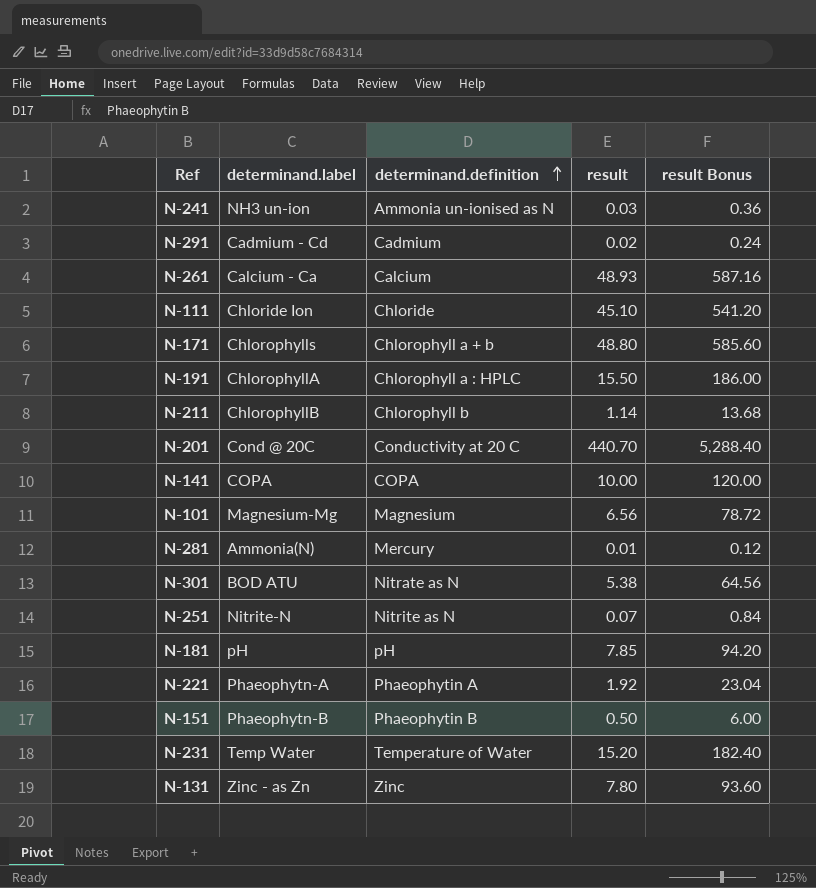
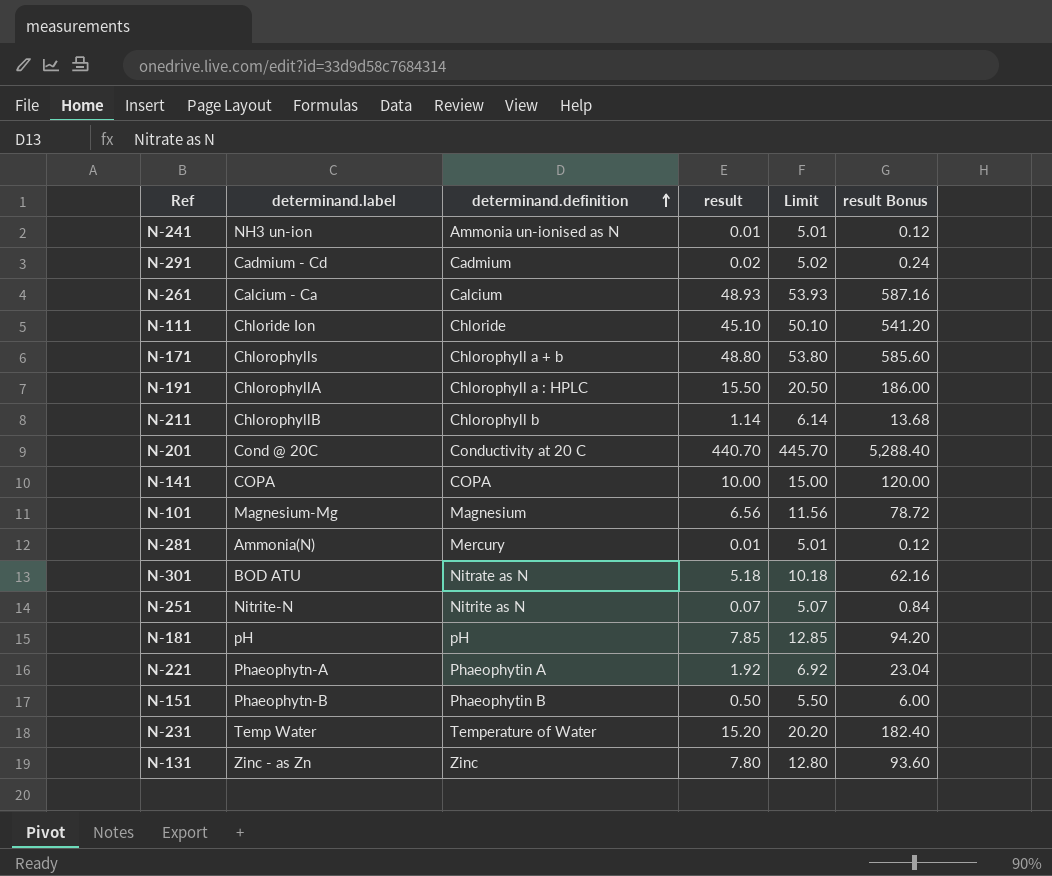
column Limit | formula: none -> [result] + 5
N-241 | result: 0.03 -> 0.01
N-241 | result Bonus: 0.36 -> 0.12
N-301 | result: 5.38 -> 5.18
N-301 | result Bonus: 64.56 -> 62.16

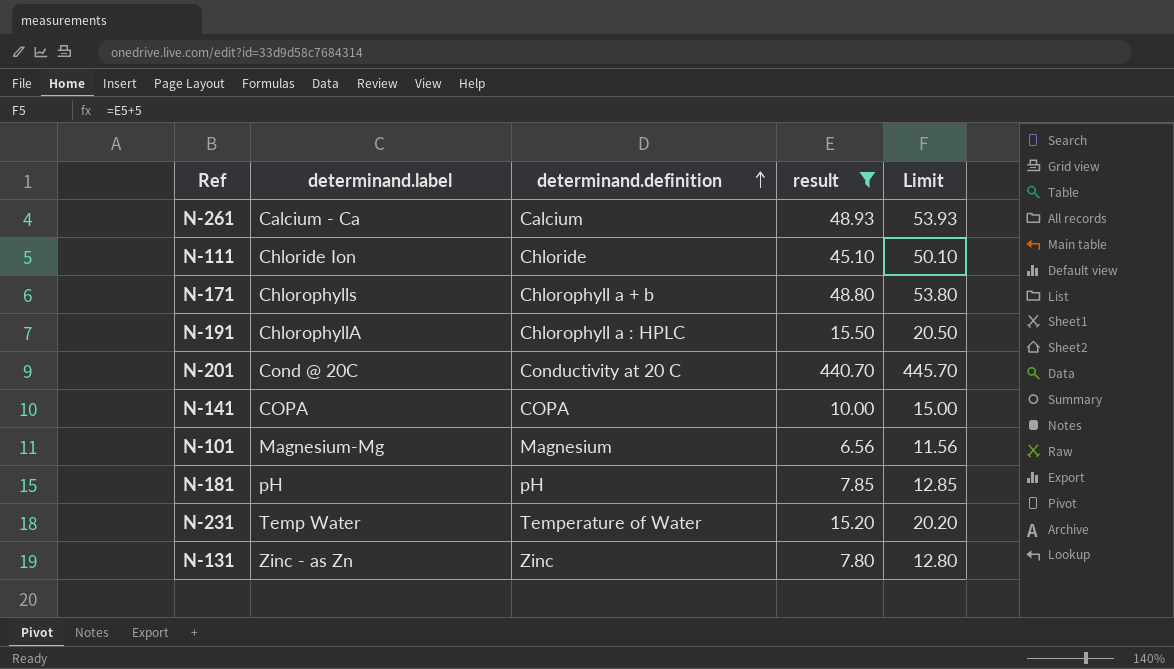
filter: none -> result >= 6.56
column result Bonus | formula: [result] * 12 -> none

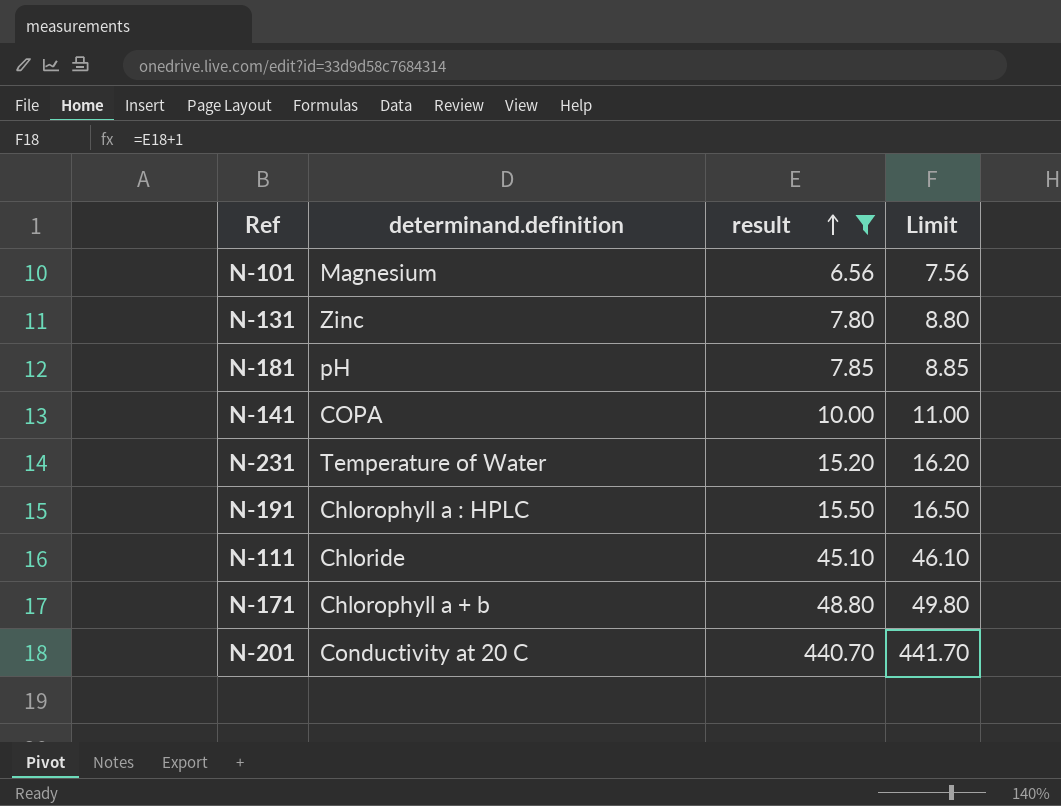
row order: determinand.definition ascending -> result ascending
column determinand.label | position: 2 -> none
column Limit | formula: [result] + 5 -> [result] + 1
row N-261: Calcium - Ca | Calcium | 48.93 | 53.93 -> none

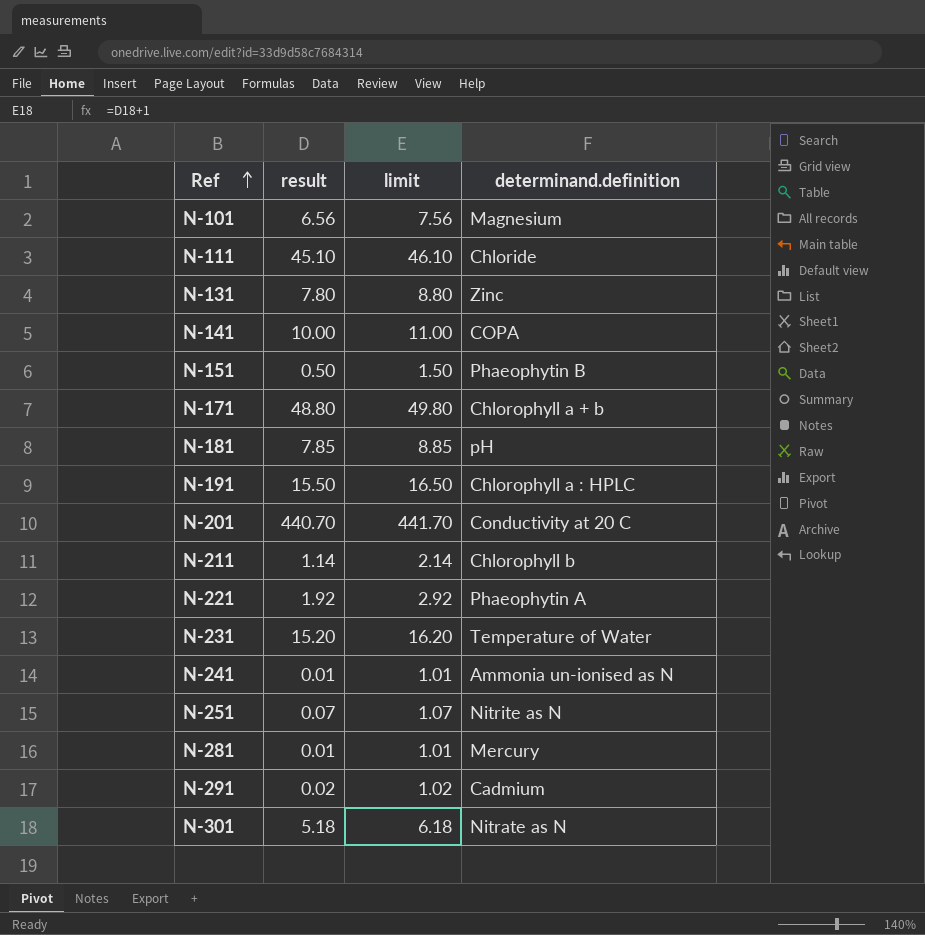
filter: result >= 6.56 -> none
row order: result ascending -> Ref ascending
column name: Limit -> limit
column determinand.definition | position: 2 -> 4

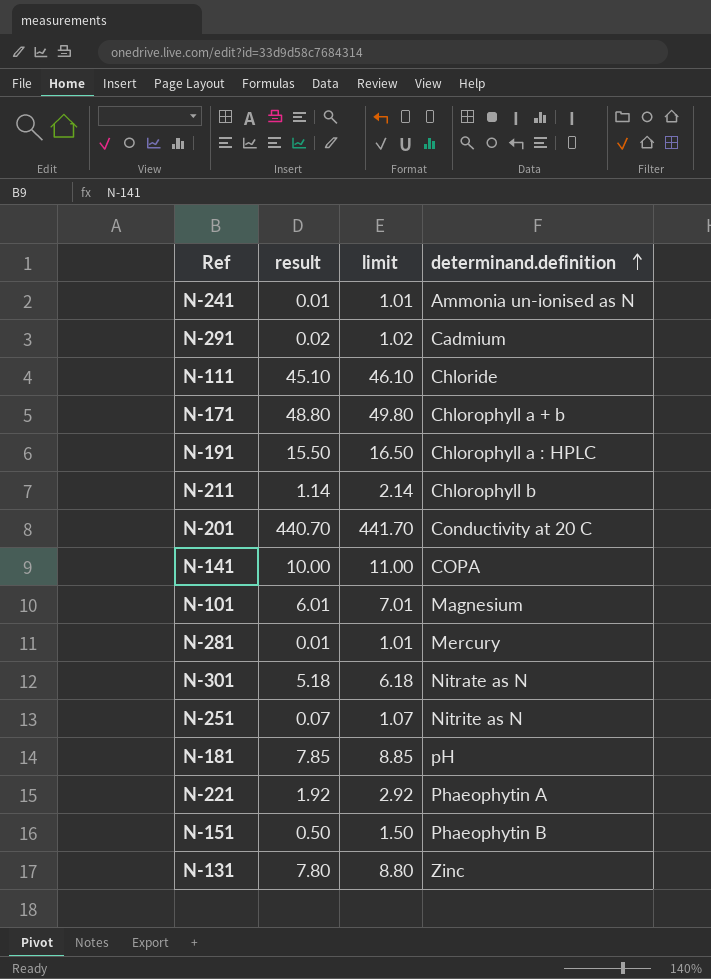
row order: Ref ascending -> determinand.definition ascending
row N-231: 15.20 | 16.20 | Temperature of Water -> none
N-101 | result: 6.56 -> 6.01
N-101 | limit: 7.56 -> 7.01

